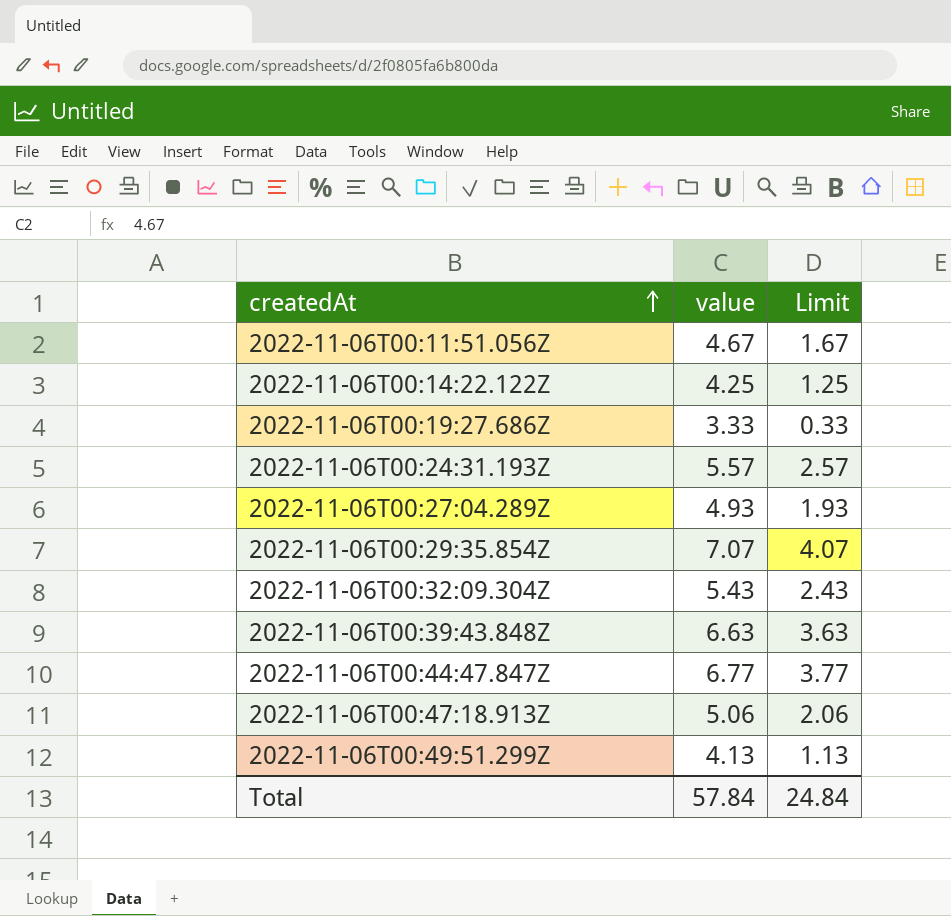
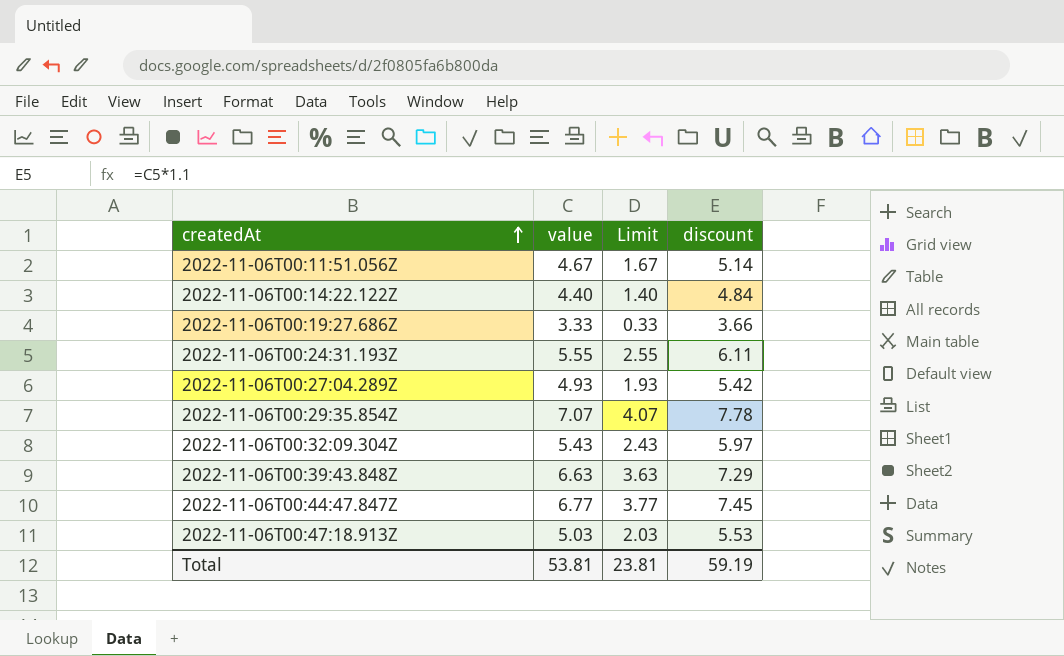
column discount | formula: none -> [value] * 1.1
row 2022-11-06T00:49:51.299Z: 4.13 | 1.13 -> none
2022-11-06T00:14:22.122Z | value: 4.25 -> 4.40
2022-11-06T00:14:22.122Z | Limit: 1.25 -> 1.40
2022-11-06T00:24:31.193Z | value: 5.57 -> 5.55
2022-11-06T00:24:31.193Z | Limit: 2.57 -> 2.55
2022-11-06T00:47:18.913Z | value: 5.06 -> 5.03
2022-11-06T00:47:18.913Z | Limit: 2.06 -> 2.03
Total | value: 57.84 -> 53.81
Total | Limit: 24.84 -> 23.81

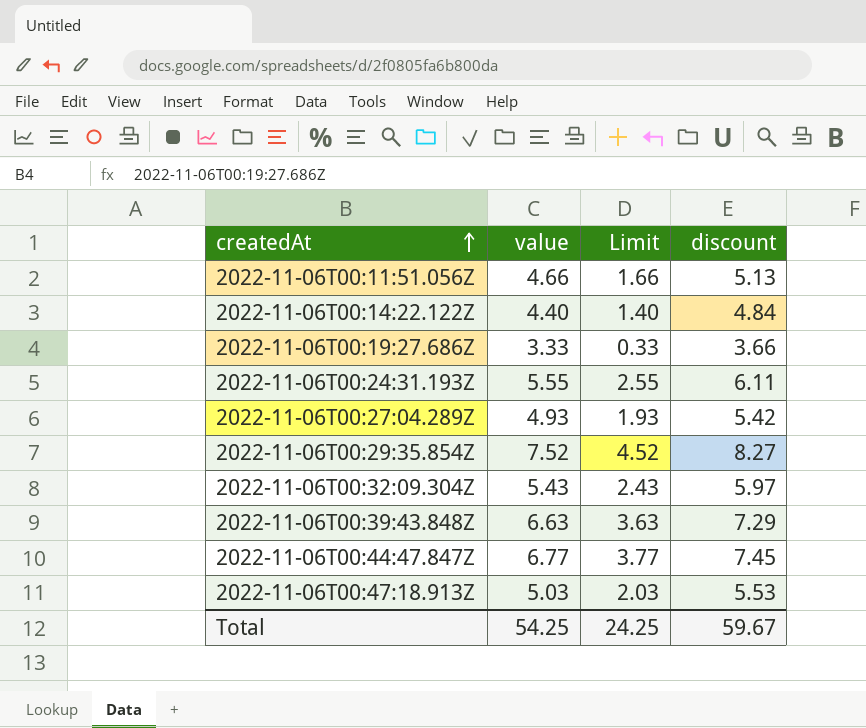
2022-11-06T00:11:51.056Z | value: 4.67 -> 4.66
2022-11-06T00:11:51.056Z | Limit: 1.67 -> 1.66
2022-11-06T00:11:51.056Z | discount: 5.14 -> 5.13
2022-11-06T00:29:35.854Z | value: 7.07 -> 7.52
2022-11-06T00:29:35.854Z | Limit: 4.07 -> 4.52
2022-11-06T00:29:35.854Z | discount: 7.78 -> 8.27
Total | value: 53.81 -> 54.25
Total | Limit: 23.81 -> 24.25
Total | discount: 59.19 -> 59.67

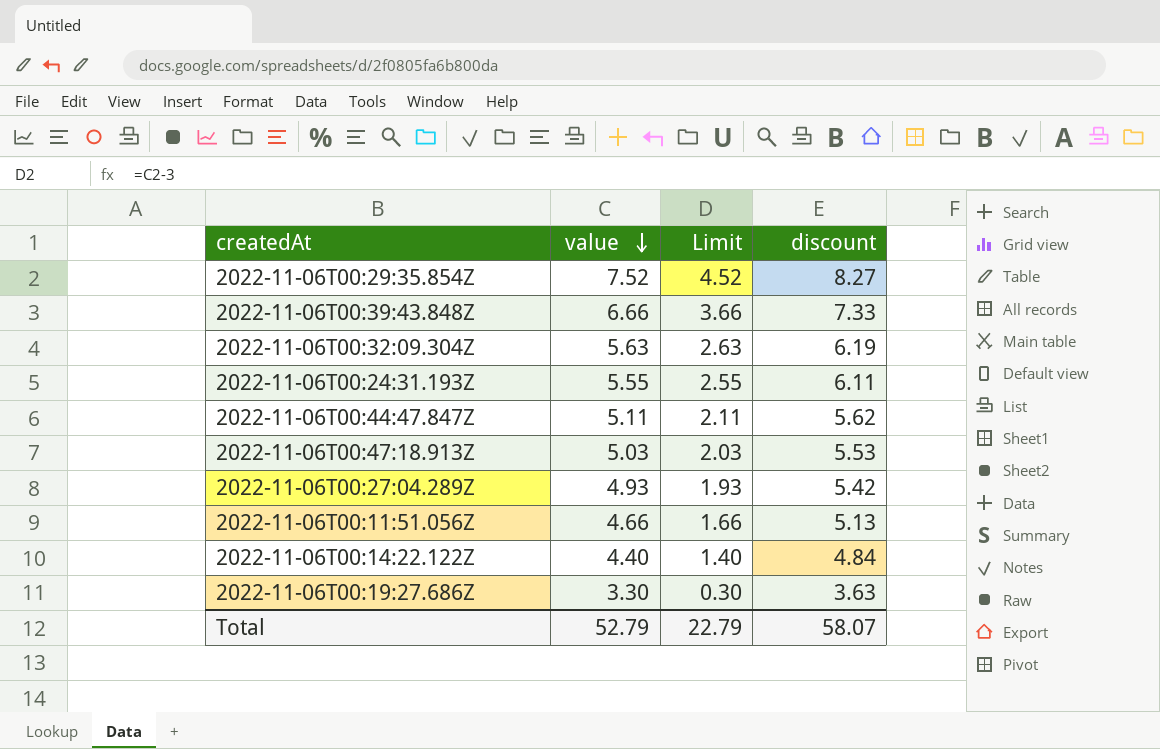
row order: createdAt ascending -> value descending
2022-11-06T00:39:43.848Z | value: 6.63 -> 6.66
2022-11-06T00:39:43.848Z | Limit: 3.63 -> 3.66
2022-11-06T00:39:43.848Z | discount: 7.29 -> 7.33
2022-11-06T00:32:09.304Z | value: 5.43 -> 5.63
2022-11-06T00:32:09.304Z | Limit: 2.43 -> 2.63
2022-11-06T00:32:09.304Z | discount: 5.97 -> 6.19
2022-11-06T00:44:47.847Z | value: 6.77 -> 5.11
2022-11-06T00:44:47.847Z | Limit: 3.77 -> 2.11
2022-11-06T00:44:47.847Z | discount: 7.45 -> 5.62
2022-11-06T00:19:27.686Z | value: 3.33 -> 3.30
2022-11-06T00:19:27.686Z | Limit: 0.33 -> 0.30
2022-11-06T00:19:27.686Z | discount: 3.66 -> 3.63
Total | value: 54.25 -> 52.79
Total | Limit: 24.25 -> 22.79
Total | discount: 59.67 -> 58.07

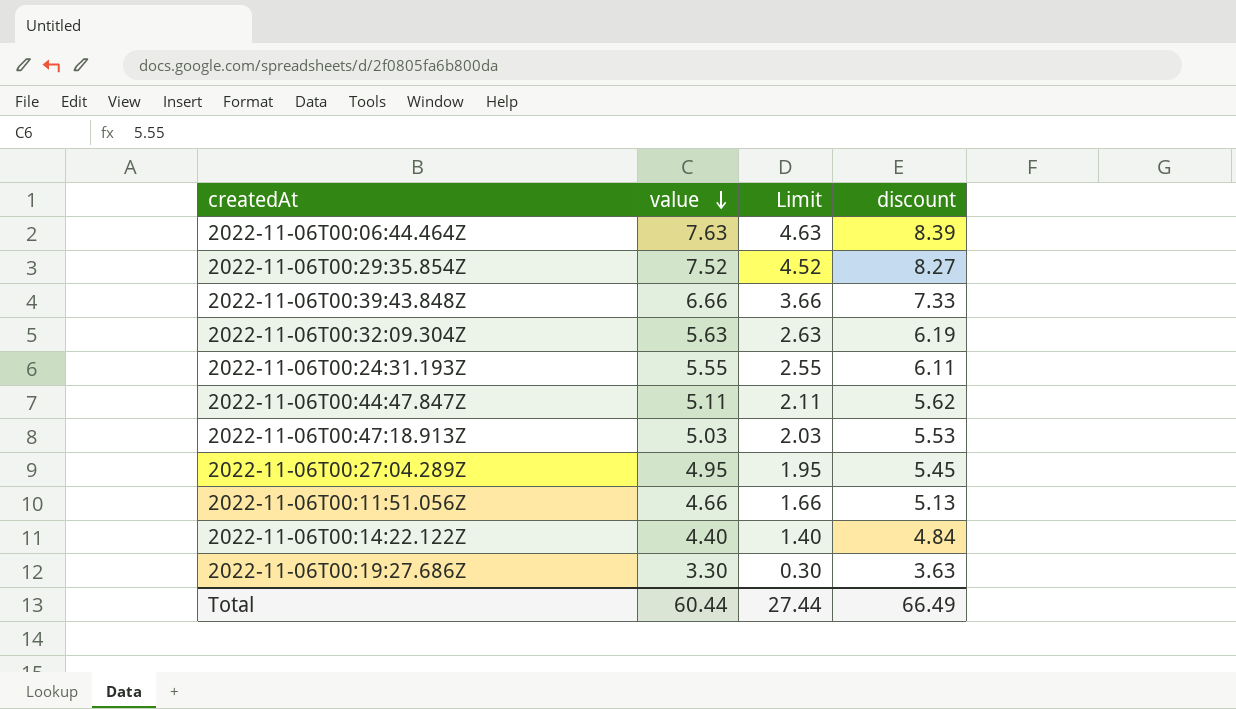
row 2022-11-06T00:06:44.464Z: none -> 7.63 | 4.63 | 8.39
2022-11-06T00:27:04.289Z | value: 4.93 -> 4.95
2022-11-06T00:27:04.289Z | Limit: 1.93 -> 1.95
2022-11-06T00:27:04.289Z | discount: 5.42 -> 5.45
Total | value: 52.79 -> 60.44
Total | Limit: 22.79 -> 27.44
Total | discount: 58.07 -> 66.49

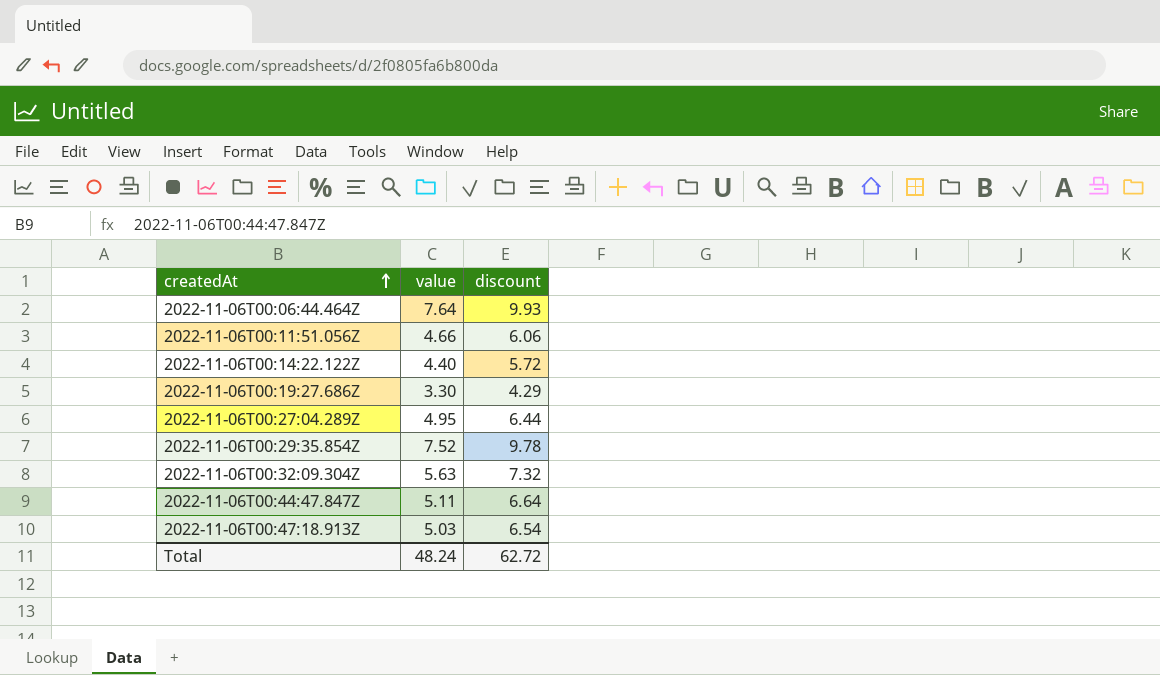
row order: value descending -> createdAt ascending
column Limit | formula: [value] - 3 -> none
column discount | formula: [value] * 1.1 -> [value] * 1.3
row 2022-11-06T00:39:43.848Z: 6.66 | 3.66 | 7.33 -> none
row 2022-11-06T00:24:31.193Z: 5.55 | 2.55 | 6.11 -> none
2022-11-06T00:06:44.464Z | value: 7.63 -> 7.64
Total | value: 60.44 -> 48.24
Total | discount: 66.49 -> 62.72

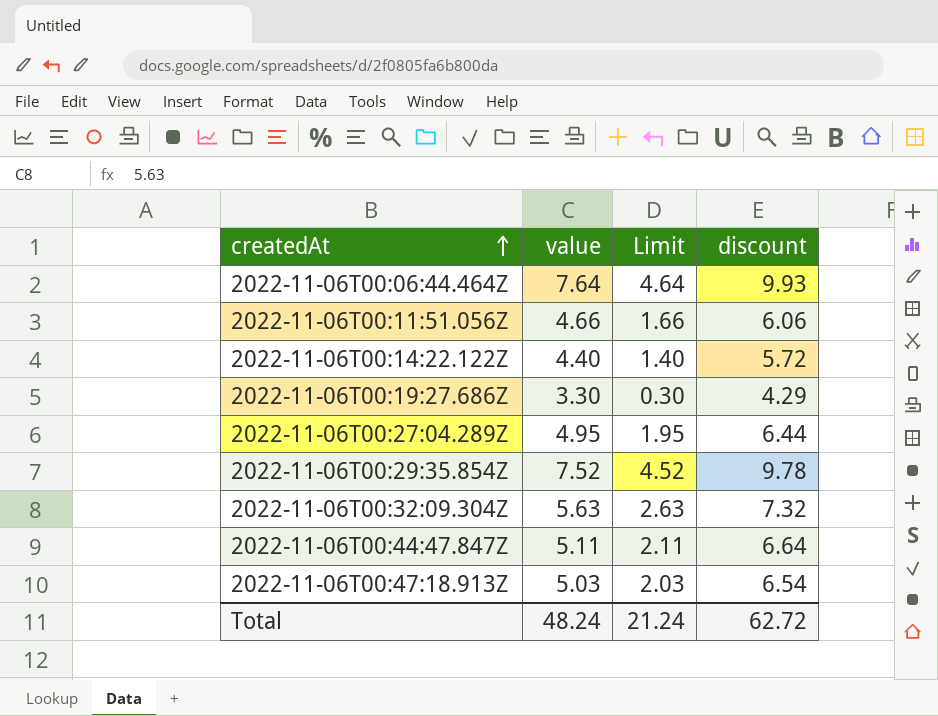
column Limit | formula: none -> [value] - 3

